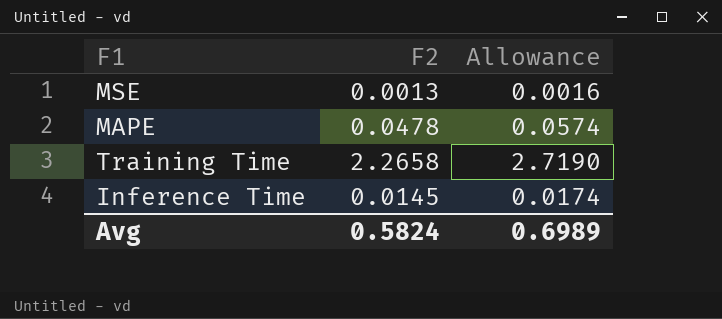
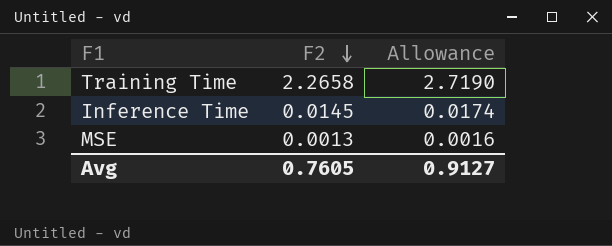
row order: none -> F2 descending
row MAPE: 0.0478 | 0.0574 -> none
Avg | F2: 0.5824 -> 0.7605
Avg | Allowance: 0.6989 -> 0.9127

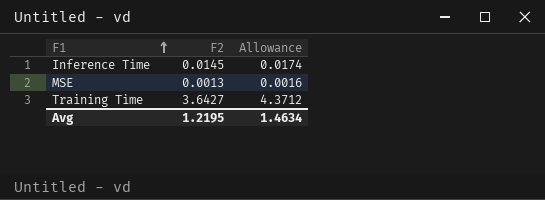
row order: F2 descending -> F1 ascending
Training Time | F2: 2.2658 -> 3.6427
Training Time | Allowance: 2.7190 -> 4.3712
Avg | F2: 0.7605 -> 1.2195
Avg | Allowance: 0.9127 -> 1.4634

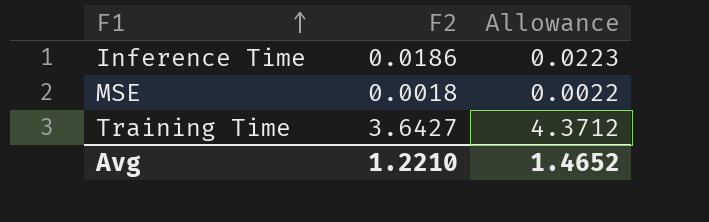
Inference Time | F2: 0.0145 -> 0.0186
Inference Time | Allowance: 0.0174 -> 0.0223
MSE | F2: 0.0013 -> 0.0018
MSE | Allowance: 0.0016 -> 0.0022
Avg | F2: 1.2195 -> 1.2210
Avg | Allowance: 1.4634 -> 1.4652

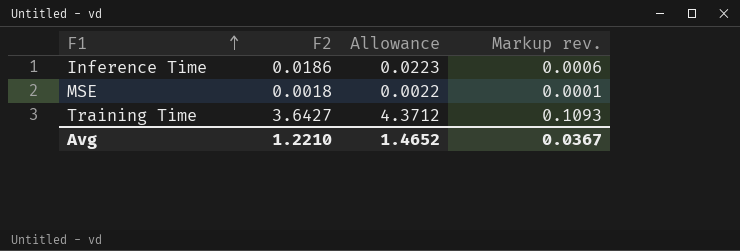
column Markup rev. | formula: none -> [F2] * 0.03

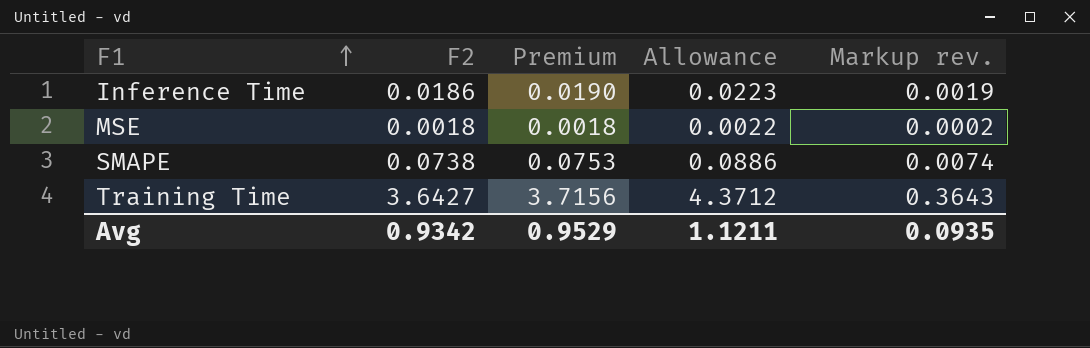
column Premium | formula: none -> [F2] * 1.02
column Markup rev. | formula: [F2] * 0.03 -> [F2] * 0.1
row SMAPE: none -> 0.0738 | 0.0753 | 0.0886 | 0.0074
Avg | F2: 1.2210 -> 0.9342
Avg | Allowance: 1.4652 -> 1.1211
Avg | Markup rev.: 0.0367 -> 0.0935

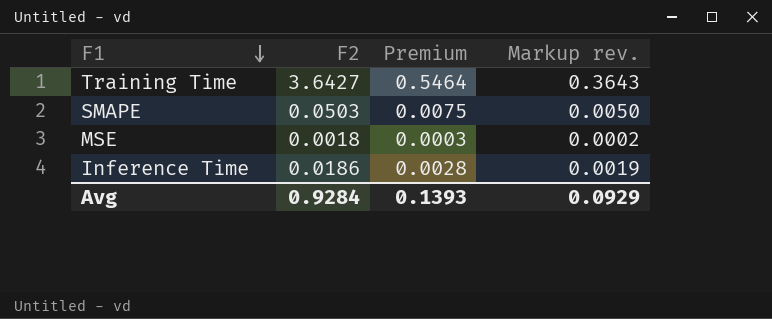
row order: F1 ascending -> F1 descending
column Allowance | formula: [F2] * 1.2 -> none
column Premium | formula: [F2] * 1.02 -> [F2] * 0.15
SMAPE | F2: 0.0738 -> 0.0503
SMAPE | Markup rev.: 0.0074 -> 0.0050
Avg | F2: 0.9342 -> 0.9284
Avg | Premium: 0.9529 -> 0.1393
Avg | Markup rev.: 0.0935 -> 0.0929

